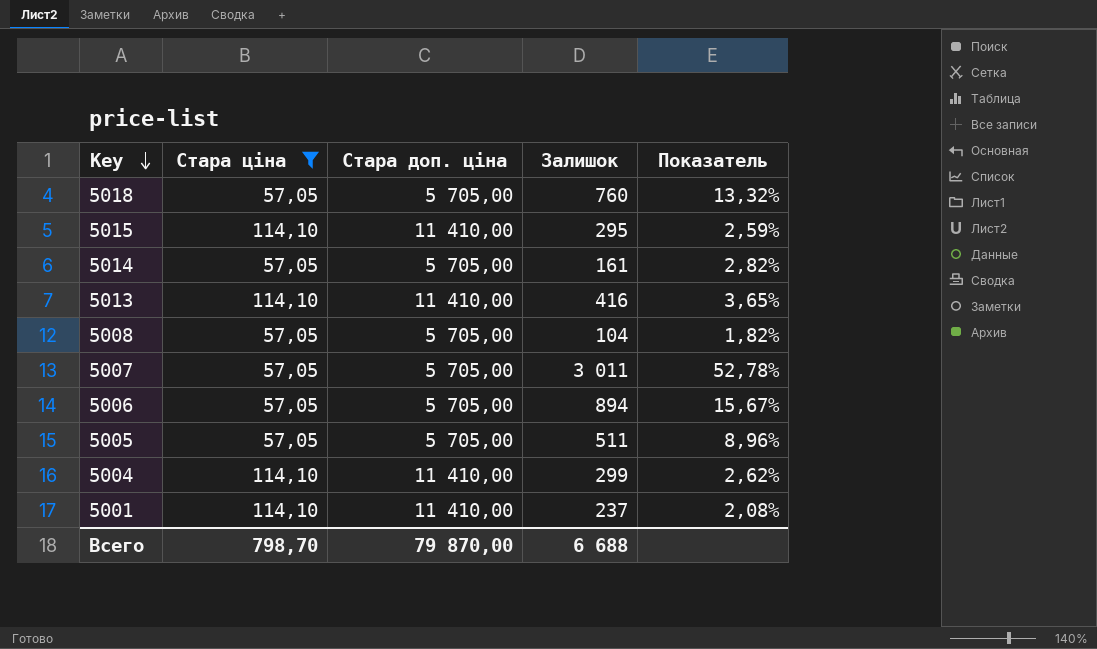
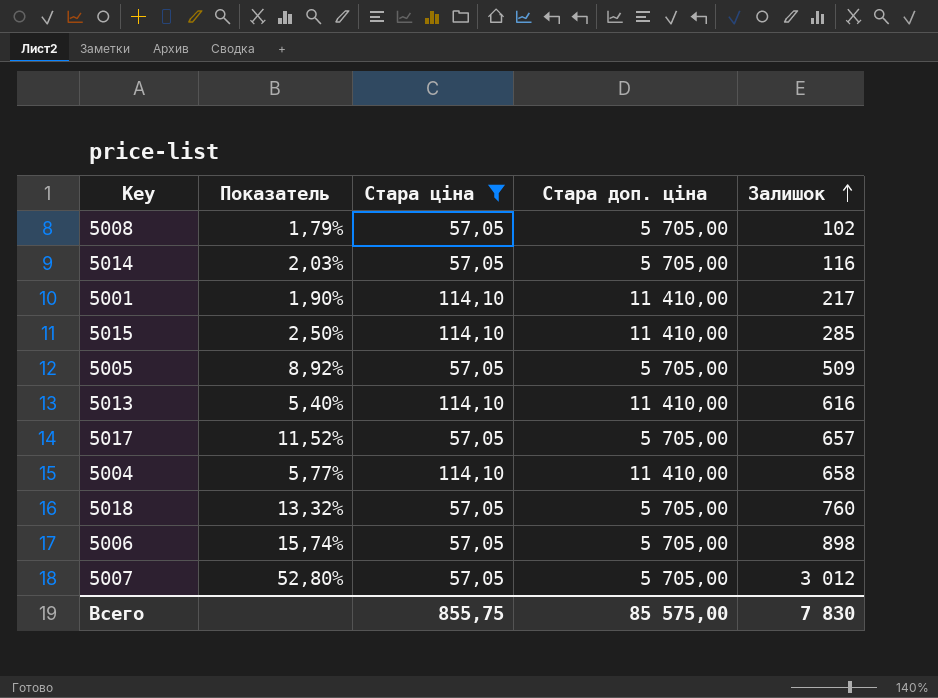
row order: Key descending -> Залишок ascending
column Показатель | position: 5 -> 2
5008 | Показатель: 1,82% -> 1,79%
5008 | Залишок: 104 -> 102
5014 | Показатель: 2,82% -> 2,03%
5014 | Залишок: 161 -> 116
5001 | Показатель: 2,08% -> 1,90%
5001 | Залишок: 237 -> 217
5015 | Показатель: 2,59% -> 2,50%
5015 | Залишок: 295 -> 285
5005 | Показатель: 8,96% -> 8,92%
5005 | Залишок: 511 -> 509
5013 | Показатель: 3,65% -> 5,40%
5013 | Залишок: 416 -> 616
row 5017: none -> 11,52% | 57,05 | 5 705,00 | 657
5004 | Показатель: 2,62% -> 5,77%
5004 | Залишок: 299 -> 658
5006 | Показатель: 15,67% -> 15,74%
5006 | Залишок: 894 -> 898
5007 | Показатель: 52,78% -> 52,80%
5007 | Залишок: 3 011 -> 3 012
Всего | Стара ціна: 798,70 -> 855,75
Всего | Стара доп. ціна: 79 870,00 -> 85 575,00
Всего | Залишок: 6 688 -> 7 830

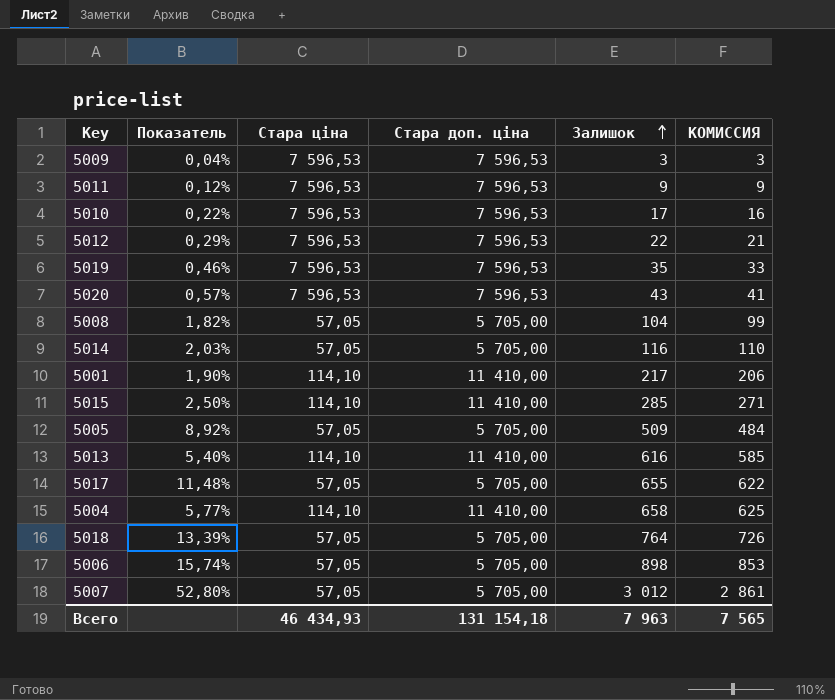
filter: Стара ціна != 7 596,53 -> none
column КОМИССИЯ | formula: none -> [Залишок] * 0,95
5008 | Показатель: 1,79% -> 1,82%
5008 | Залишок: 102 -> 104
5017 | Показатель: 11,52% -> 11,48%
5017 | Залишок: 657 -> 655
5018 | Показатель: 13,32% -> 13,39%
5018 | Залишок: 760 -> 764
Всего | Стара ціна: 855,75 -> 46 434,93
Всего | Стара доп. ціна: 85 575,00 -> 131 154,18
Всего | Залишок: 7 830 -> 7 963

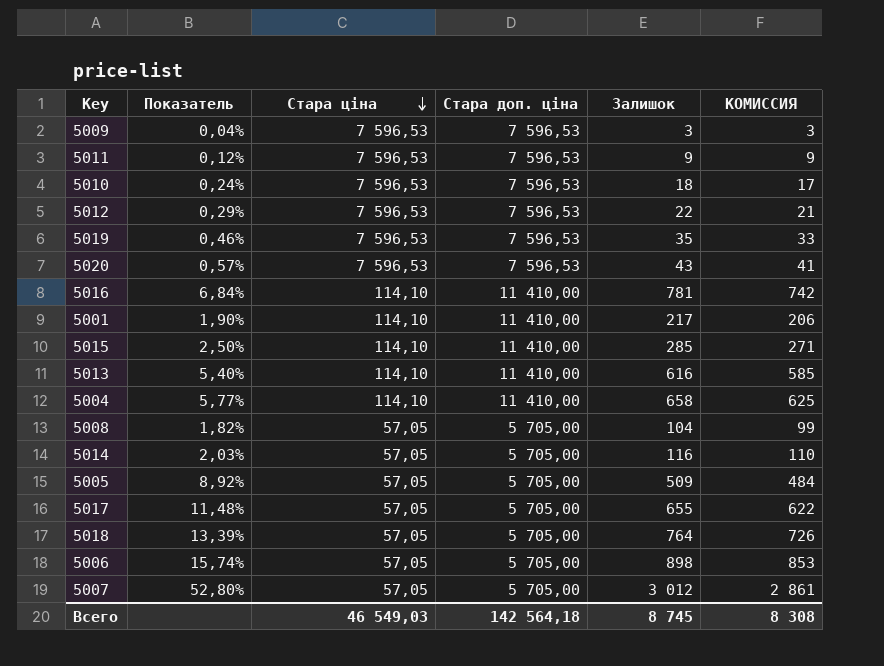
row order: Залишок ascending -> Стара ціна descending
5010 | Показатель: 0,22% -> 0,24%
5010 | Залишок: 17 -> 18
5010 | КОМИССИЯ: 16 -> 17
row 5016: none -> 6,84% | 114,10 | 11 410,00 | 781 | 742
Всего | Стара ціна: 46 434,93 -> 46 549,03
Всего | Стара доп. ціна: 131 154,18 -> 142 564,18
Всего | Залишок: 7 963 -> 8 745
Всего | КОМИССИЯ: 7 565 -> 8 308

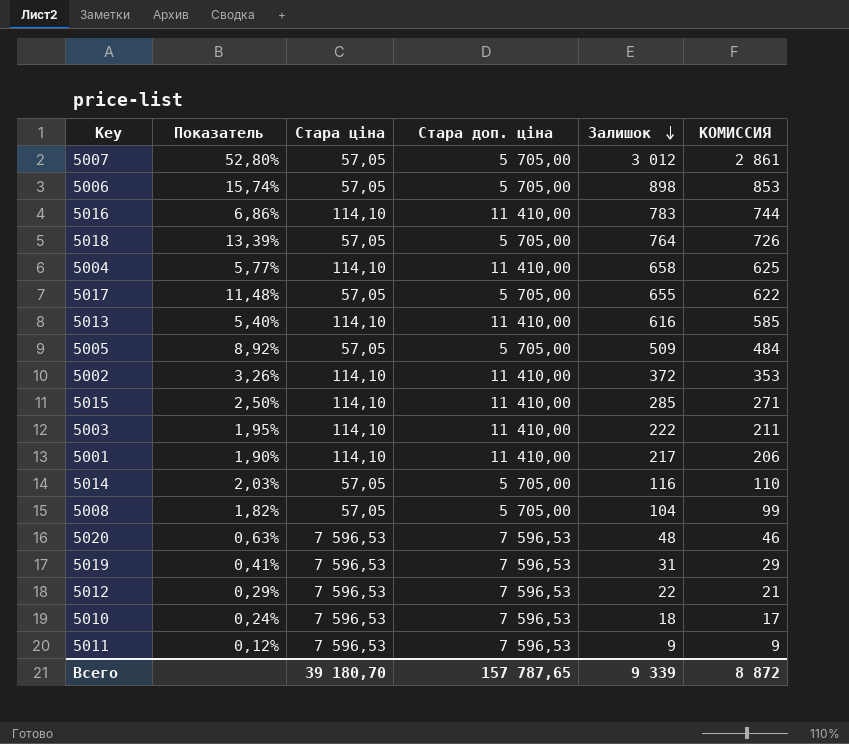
row order: Стара ціна descending -> Залишок descending
row 5009: 0,04% | 7 596,53 | 7 596,53 | 3 | 3 -> none
5016 | Показатель: 6,84% -> 6,86%
5016 | Залишок: 781 -> 783
5016 | КОМИССИЯ: 742 -> 744
row 5002: none -> 3,26% | 114,10 | 11 410,00 | 372 | 353
row 5003: none -> 1,95% | 114,10 | 11 410,00 | 222 | 211
5020 | Показатель: 0,57% -> 0,63%
5020 | Залишок: 43 -> 48
5020 | КОМИССИЯ: 41 -> 46
5019 | Показатель: 0,46% -> 0,41%
5019 | Залишок: 35 -> 31
5019 | КОМИССИЯ: 33 -> 29
Всего | Стара ціна: 46 549,03 -> 39 180,70
Всего | Стара доп. ціна: 142 564,18 -> 157 787,65
Всего | Залишок: 8 745 -> 9 339
Всего | КОМИССИЯ: 8 308 -> 8 872

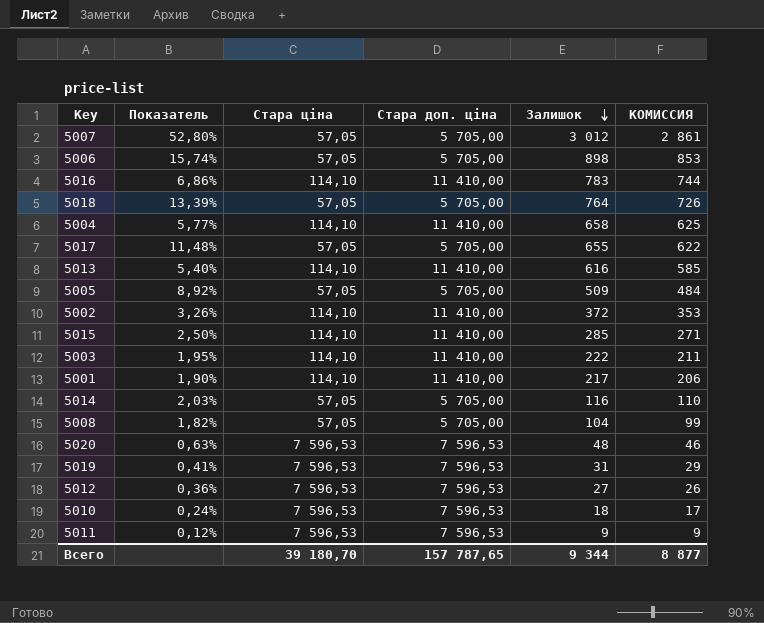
5012 | Показатель: 0,29% -> 0,36%
5012 | Залишок: 22 -> 27
5012 | КОМИССИЯ: 21 -> 26
Всего | Залишок: 9 339 -> 9 344
Всего | КОМИССИЯ: 8 872 -> 8 877

